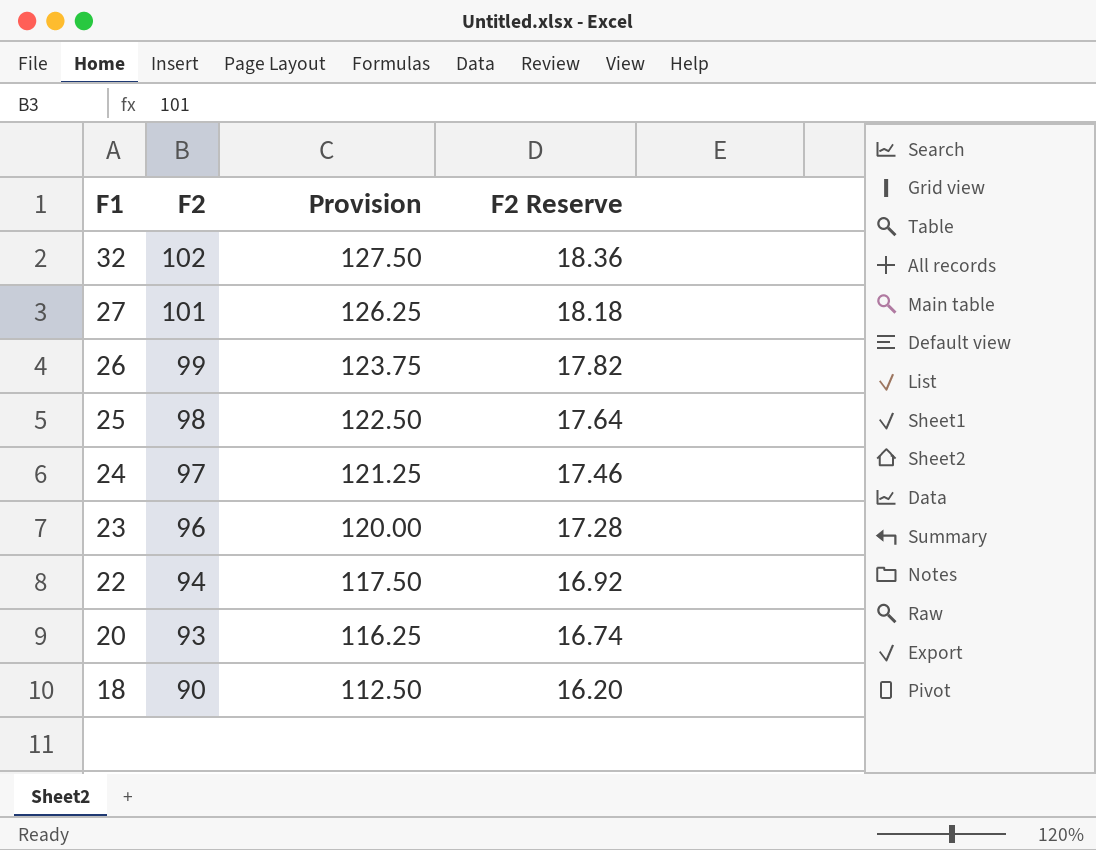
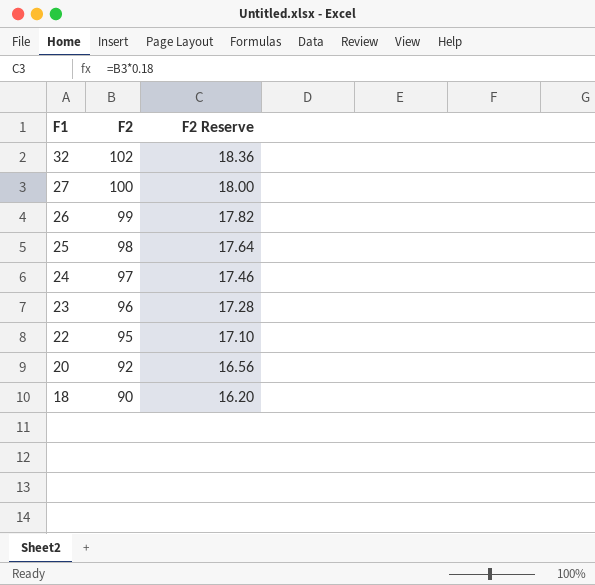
column Provision | formula: [F2] * 1.25 -> none
27 | F2: 101 -> 100
27 | F2 Reserve: 18.18 -> 18.00
22 | F2: 94 -> 95
22 | F2 Reserve: 16.92 -> 17.10
20 | F2: 93 -> 92
20 | F2 Reserve: 16.74 -> 16.56

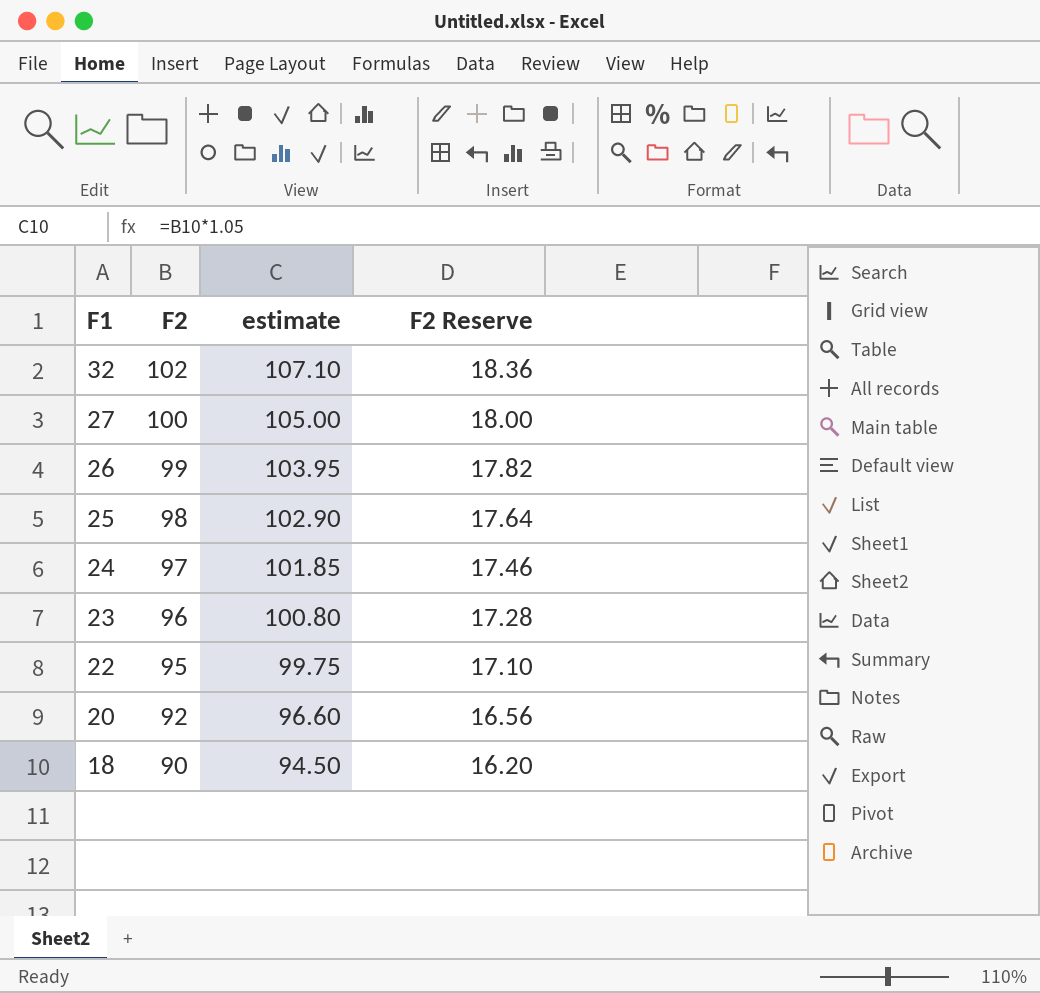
column estimate | formula: none -> [F2] * 1.05

